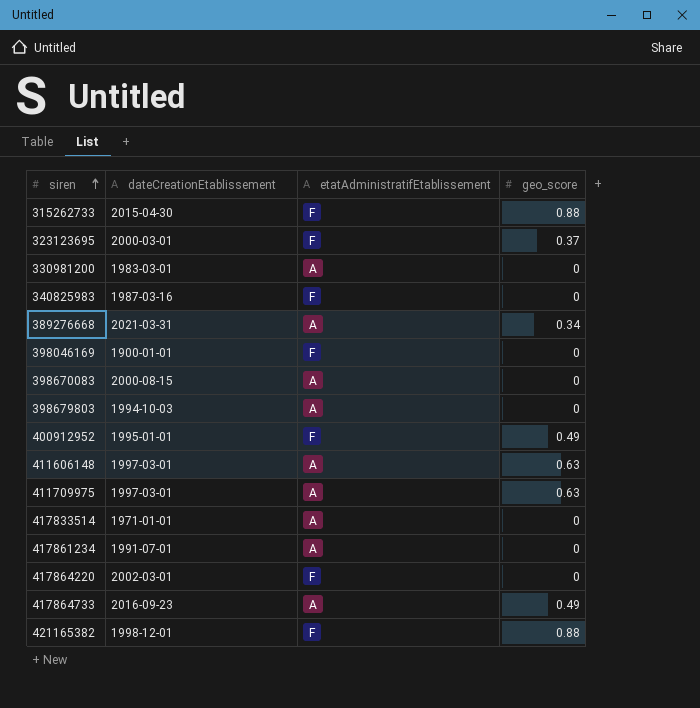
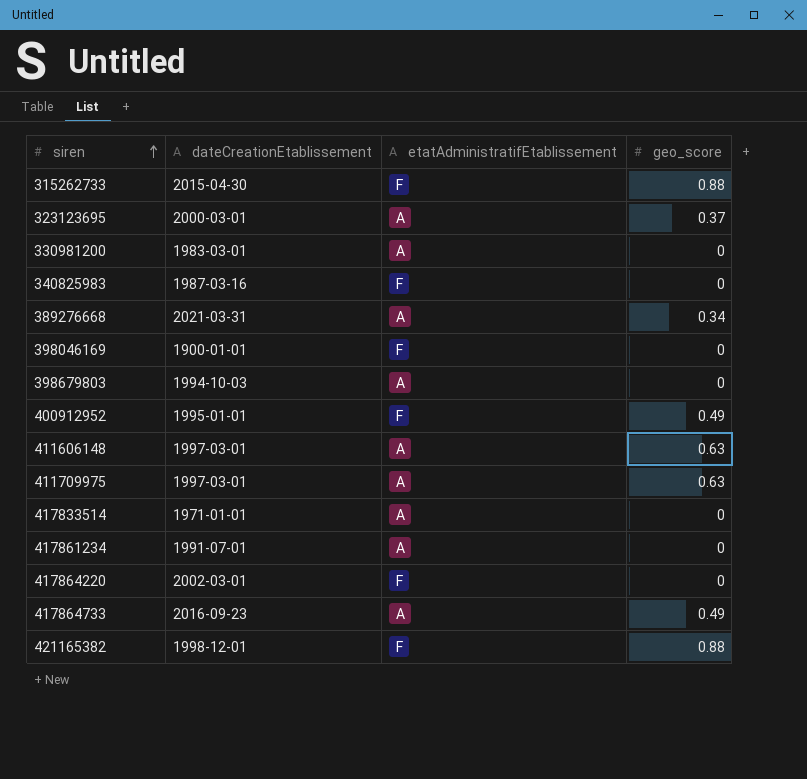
row 398670083: 2000-08-15 | A | 0 -> none
323123695 | etatAdministratifEtablissement: F -> A

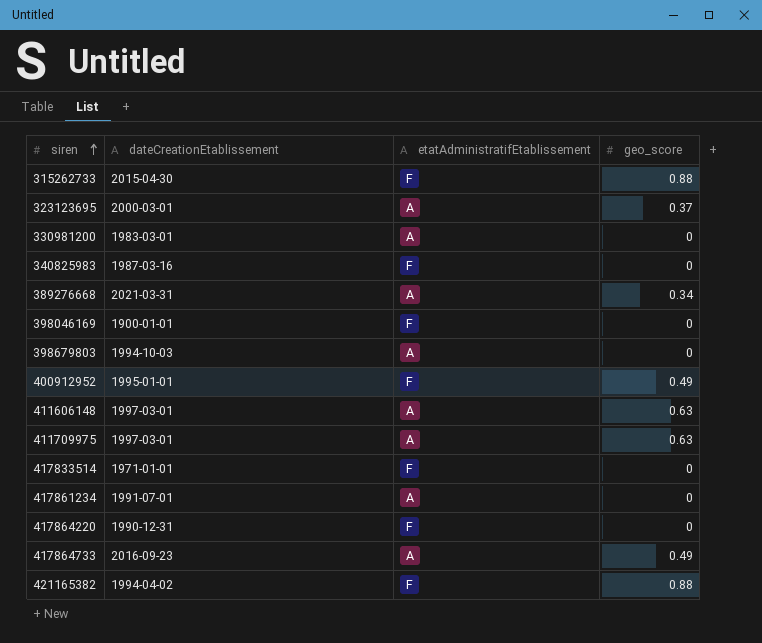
417833514 | etatAdministratifEtablissement: A -> F
417864220 | dateCreationEtablissement: 2002-03-01 -> 1990-12-31
421165382 | dateCreationEtablissement: 1998-12-01 -> 1994-04-02

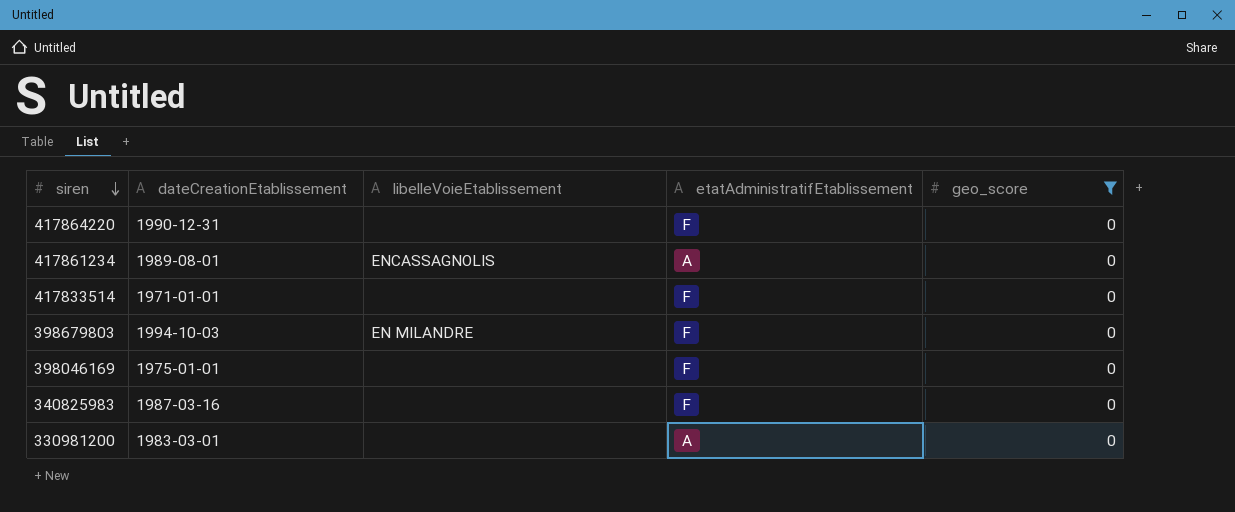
filter: none -> geo_score = 0
row order: siren ascending -> siren descending
column libelleVoieEtablissement | position: none -> 3
417861234 | dateCreationEtablissement: 1991-07-01 -> 1989-08-01
398679803 | etatAdministratifEtablissement: A -> F
398046169 | dateCreationEtablissement: 1900-01-01 -> 1975-01-01

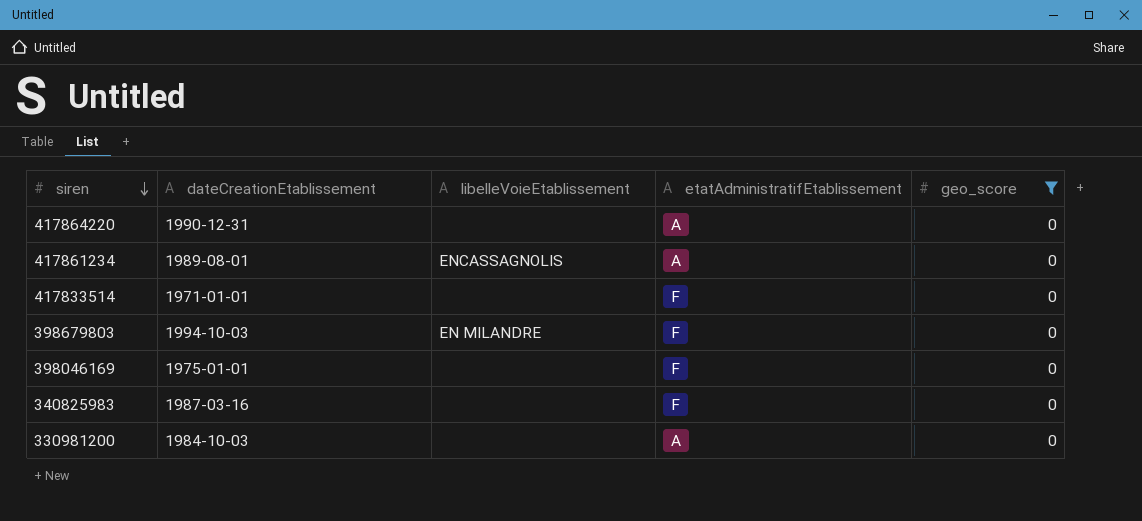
417864220 | etatAdministratifEtablissement: F -> A
330981200 | dateCreationEtablissement: 1983-03-01 -> 1984-10-03

